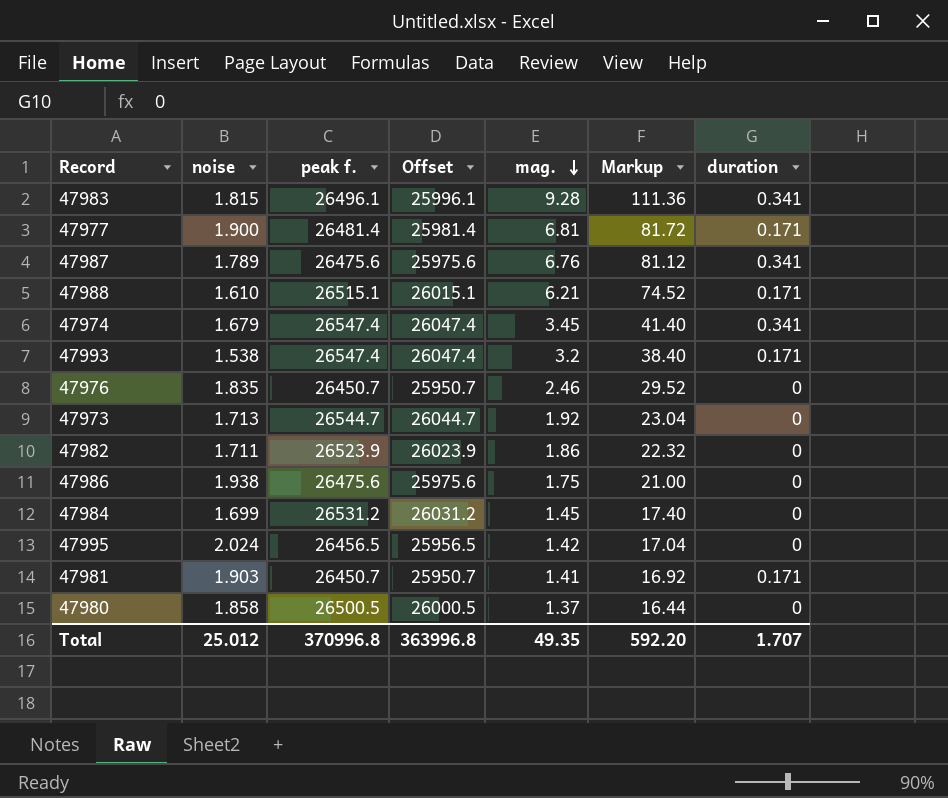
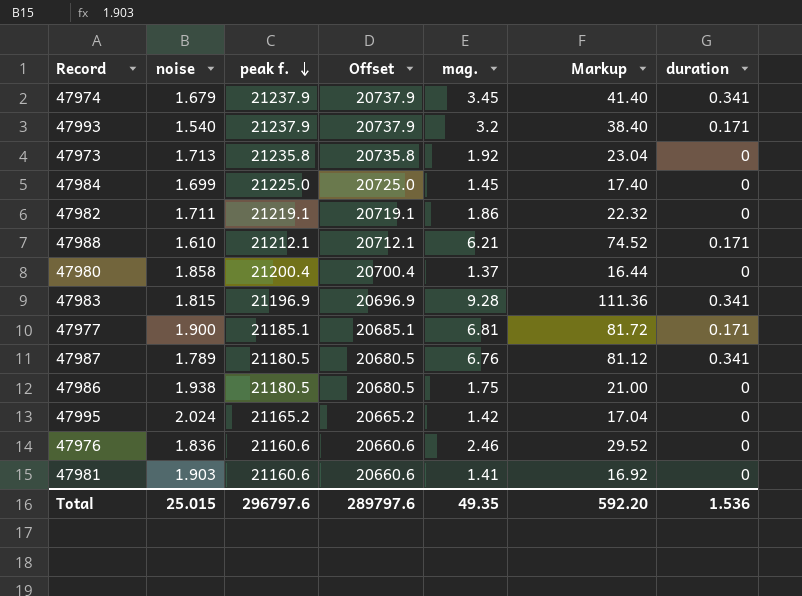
row order: mag. descending -> peak f. descending
47974 | peak f.: 26547.4 -> 21237.9
47974 | Offset: 26047.4 -> 20737.9
47993 | noise: 1.538 -> 1.540
47993 | peak f.: 26547.4 -> 21237.9
47993 | Offset: 26047.4 -> 20737.9
47973 | peak f.: 26544.7 -> 21235.8
47973 | Offset: 26044.7 -> 20735.8
47984 | peak f.: 26531.2 -> 21225.0
47984 | Offset: 26031.2 -> 20725.0
47982 | peak f.: 26523.9 -> 21219.1
47982 | Offset: 26023.9 -> 20719.1
47988 | peak f.: 26515.1 -> 21212.1
47988 | Offset: 26015.1 -> 20712.1
47980 | peak f.: 26500.5 -> 21200.4
47980 | Offset: 26000.5 -> 20700.4
47983 | peak f.: 26496.1 -> 21196.9
47983 | Offset: 25996.1 -> 20696.9
47977 | peak f.: 26481.4 -> 21185.1
47977 | Offset: 25981.4 -> 20685.1
47987 | peak f.: 26475.6 -> 21180.5
47987 | Offset: 25975.6 -> 20680.5
47986 | peak f.: 26475.6 -> 21180.5
47986 | Offset: 25975.6 -> 20680.5
47995 | peak f.: 26456.5 -> 21165.2
47995 | Offset: 25956.5 -> 20665.2
47976 | noise: 1.835 -> 1.836
47976 | peak f.: 26450.7 -> 21160.6
47976 | Offset: 25950.7 -> 20660.6
47981 | peak f.: 26450.7 -> 21160.6
47981 | Offset: 25950.7 -> 20660.6
47981 | duration: 0.171 -> 0
Total | noise: 25.012 -> 25.015
Total | peak f.: 370996.8 -> 296797.6
Total | Offset: 363996.8 -> 289797.6
Total | duration: 1.707 -> 1.536

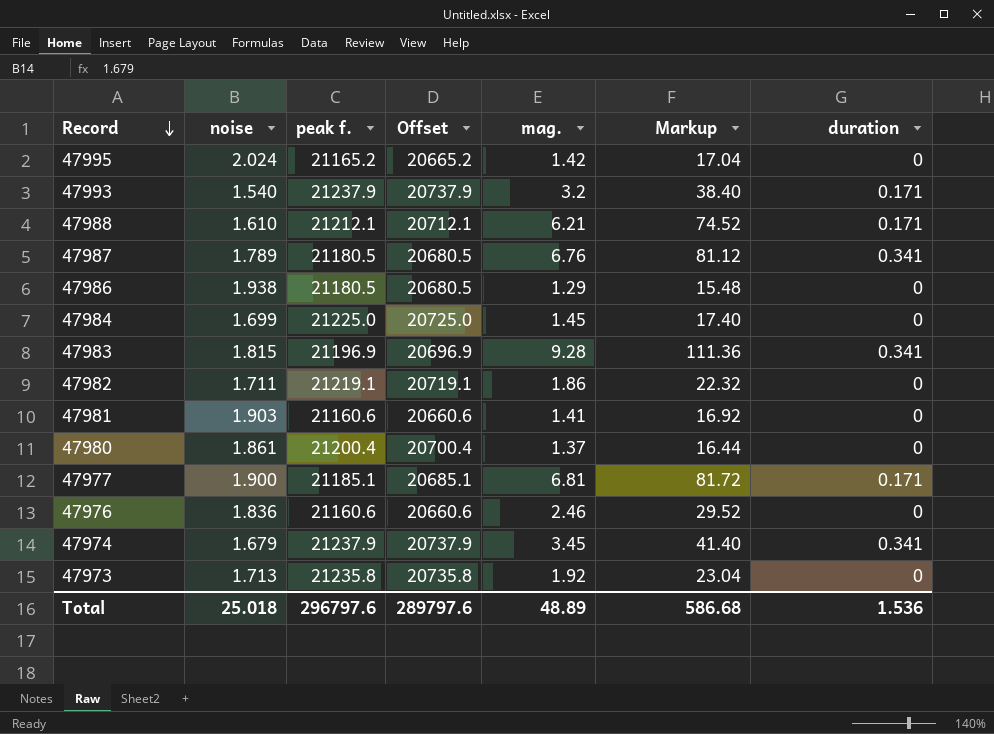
row order: peak f. descending -> Record descending
47986 | mag.: 1.75 -> 1.29
47986 | Markup: 21.00 -> 15.48
47980 | noise: 1.858 -> 1.861
Total | noise: 25.015 -> 25.018
Total | mag.: 49.35 -> 48.89
Total | Markup: 592.20 -> 586.68

